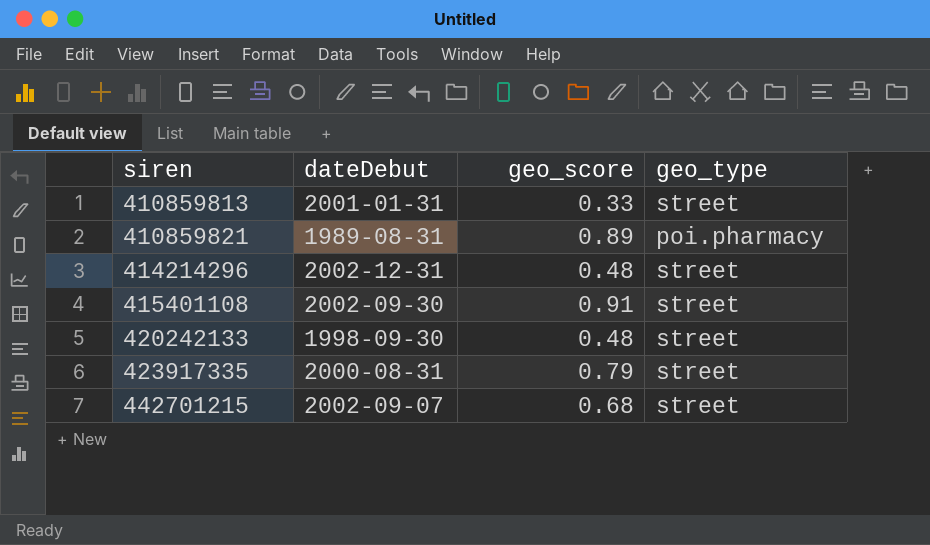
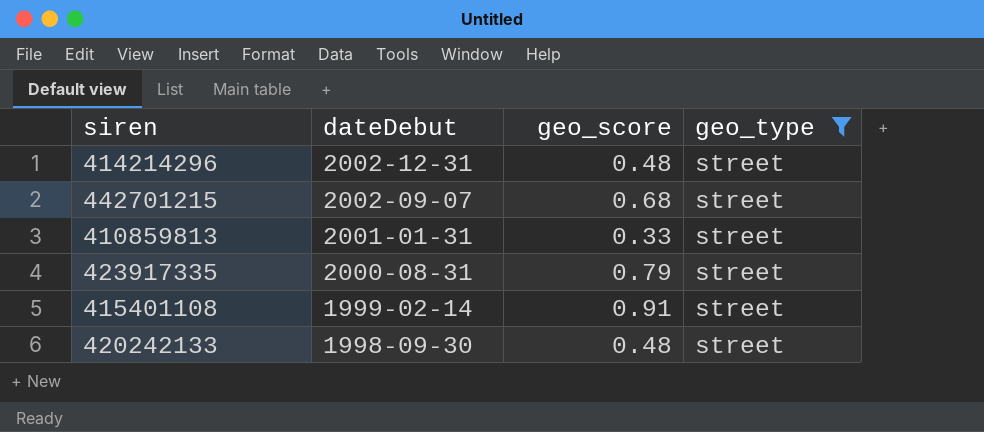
filter: none -> geo_type = street
row order: siren ascending -> dateDebut descending
415401108 | dateDebut: 2002-09-30 -> 1999-02-14

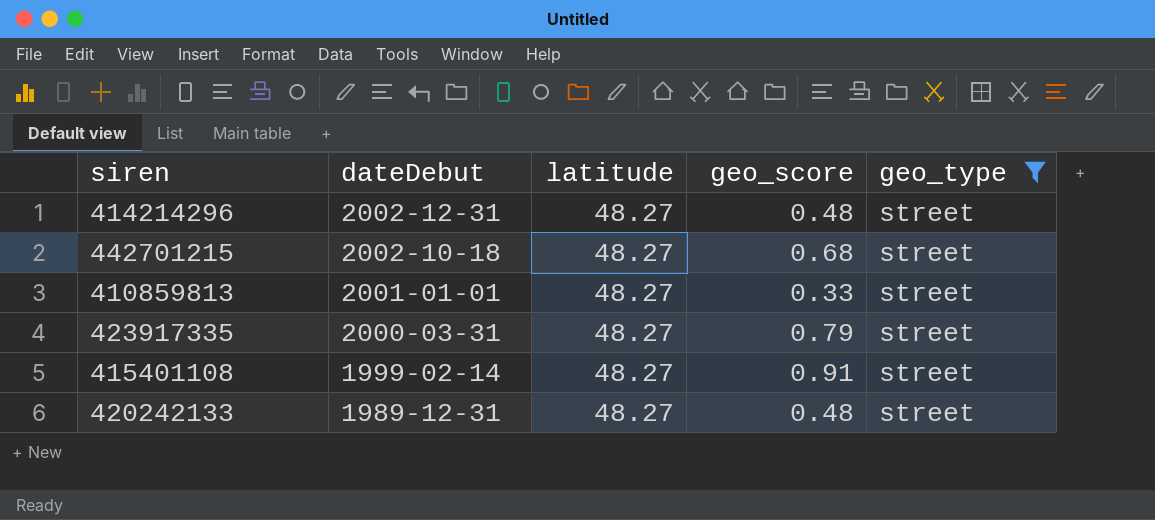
column latitude | position: none -> 3
442701215 | dateDebut: 2002-09-07 -> 2002-10-18
410859813 | dateDebut: 2001-01-31 -> 2001-01-01
423917335 | dateDebut: 2000-08-31 -> 2000-03-31
420242133 | dateDebut: 1998-09-30 -> 1989-12-31

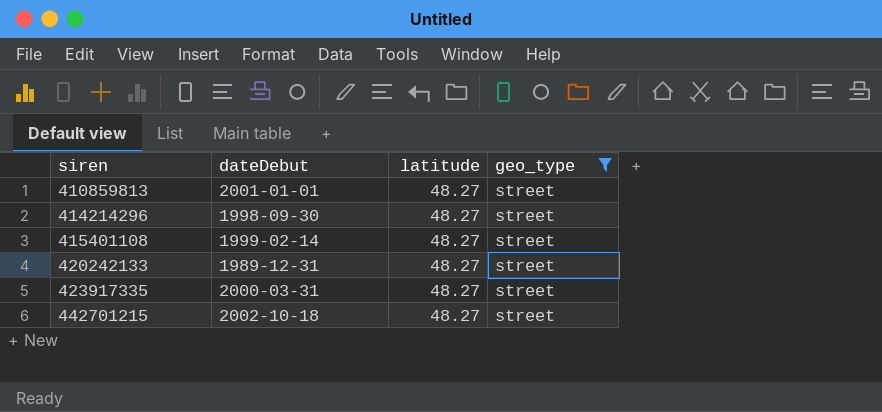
row order: dateDebut descending -> siren ascending
column geo_score | position: 4 -> none
414214296 | dateDebut: 2002-12-31 -> 1998-09-30

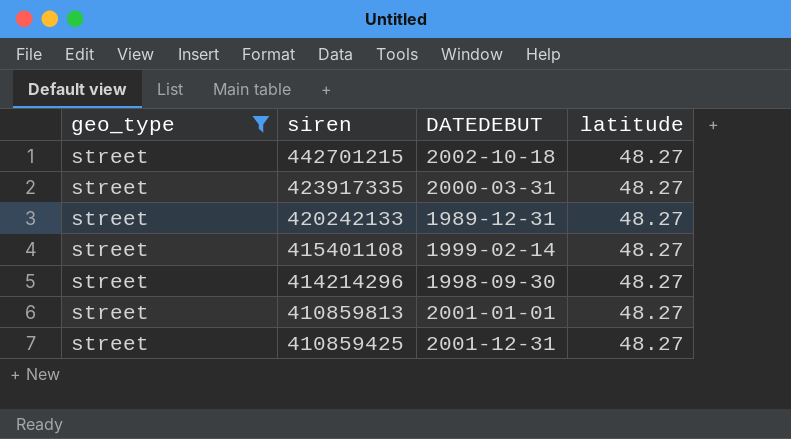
row order: siren ascending -> siren descending
column geo_type | position: 4 -> 1
column name: dateDebut -> DATEDEBUT
row 410859425: none -> street | 2001-12-31 | 48.27

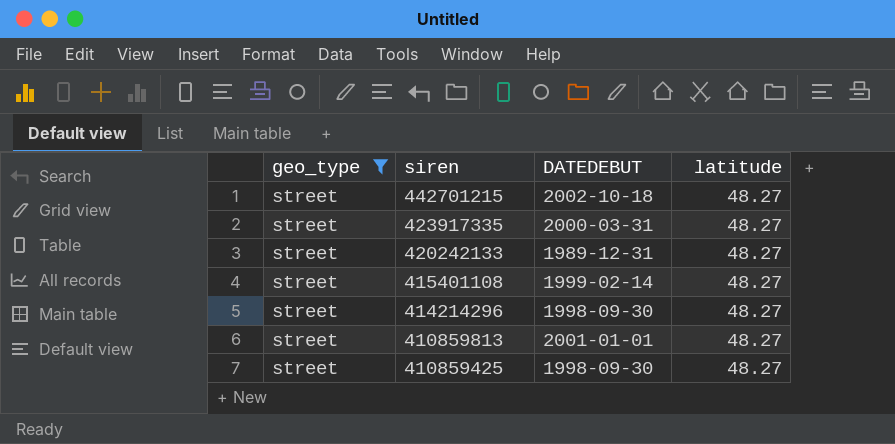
410859425 | DATEDEBUT: 2001-12-31 -> 1998-09-30

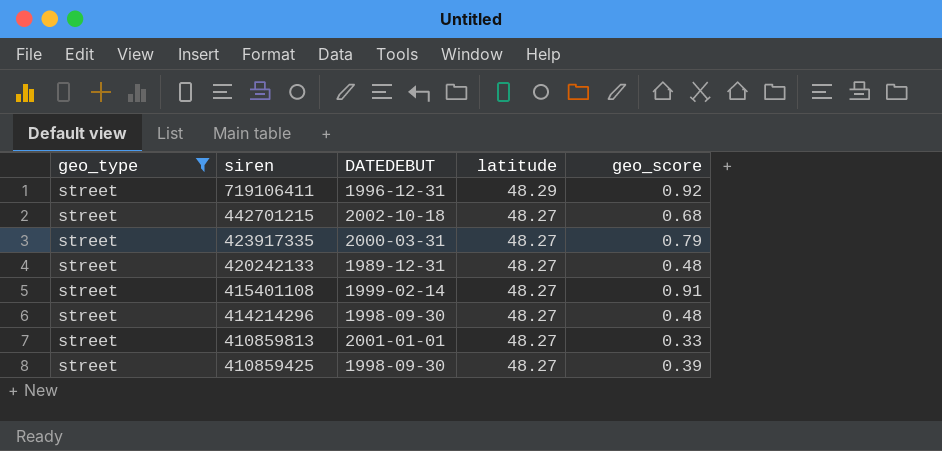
column geo_score | position: none -> 5
row 719106411: none -> street | 1996-12-31 | 48.29 | 0.92

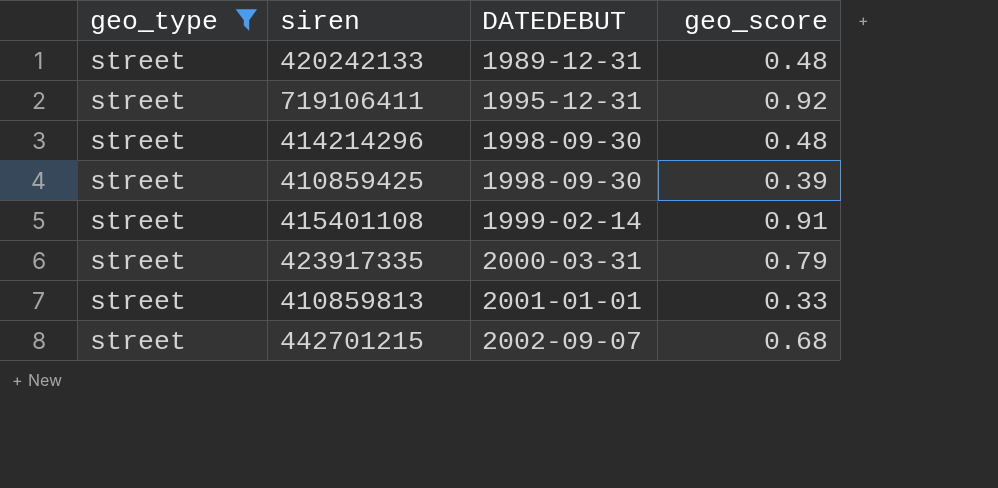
row order: siren descending -> DATEDEBUT ascending
column latitude | position: 4 -> none
719106411 | DATEDEBUT: 1996-12-31 -> 1995-12-31
442701215 | DATEDEBUT: 2002-10-18 -> 2002-09-07

